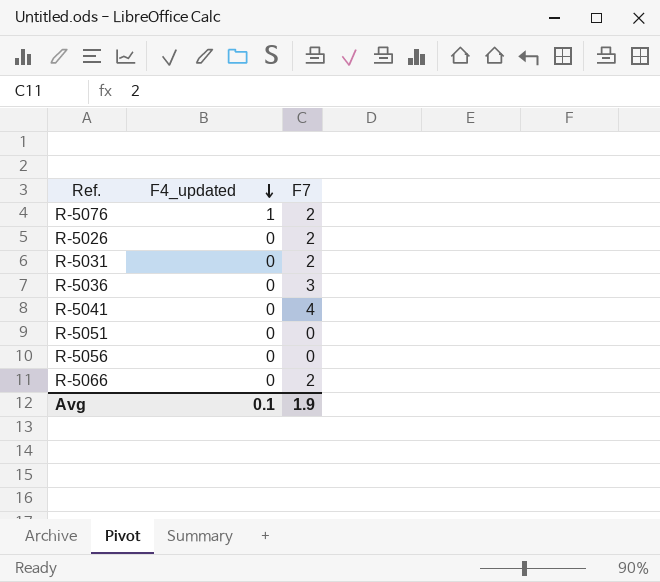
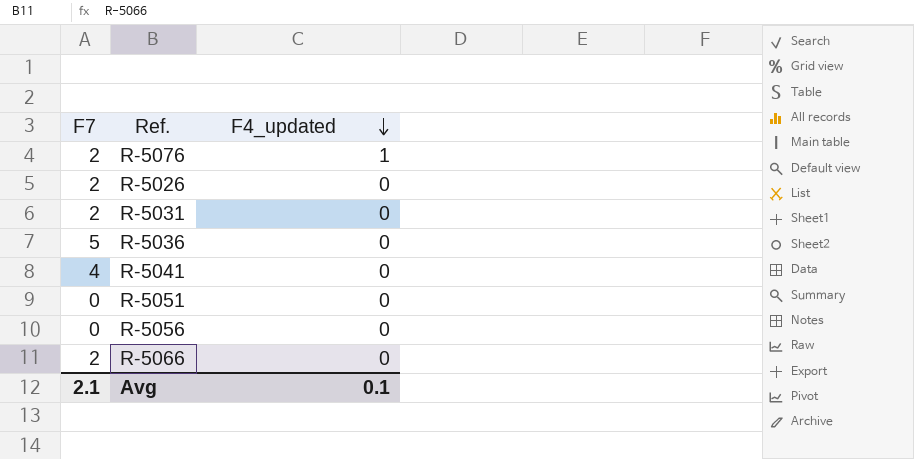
column F7 | position: 3 -> 1
R-5036 | F7: 3 -> 5
Avg | F7: 1.9 -> 2.1

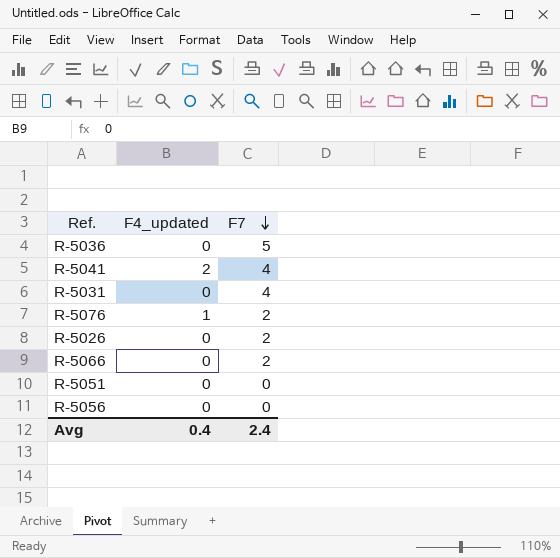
row order: F4_updated descending -> F7 descending
column F7 | position: 1 -> 3
R-5041 | F4_updated: 0 -> 2
R-5031 | F7: 2 -> 4
Avg | F4_updated: 0.1 -> 0.4
Avg | F7: 2.1 -> 2.4

